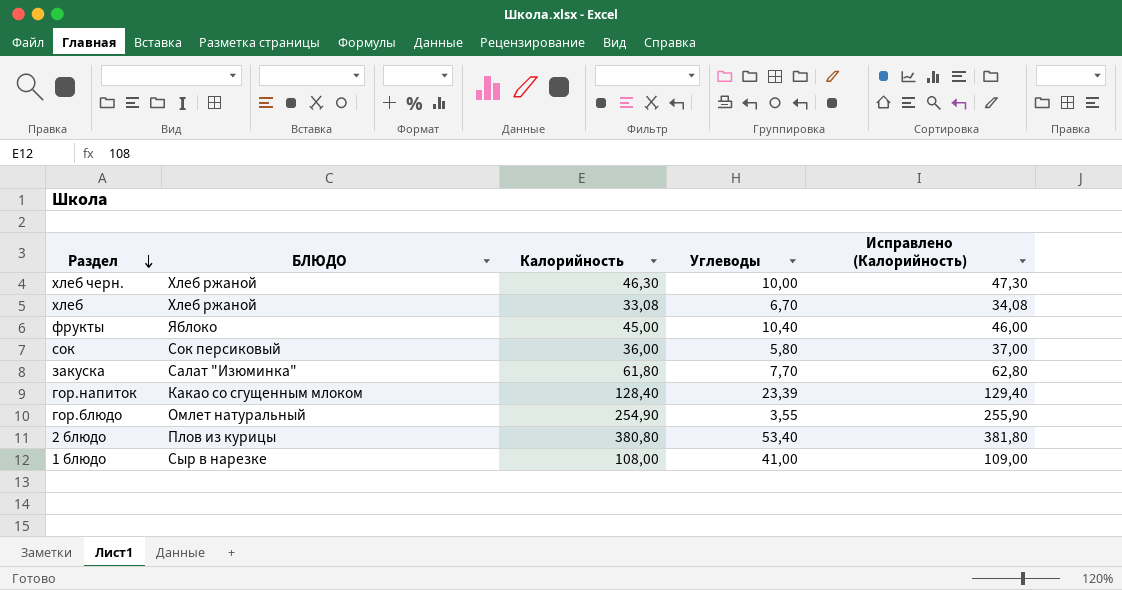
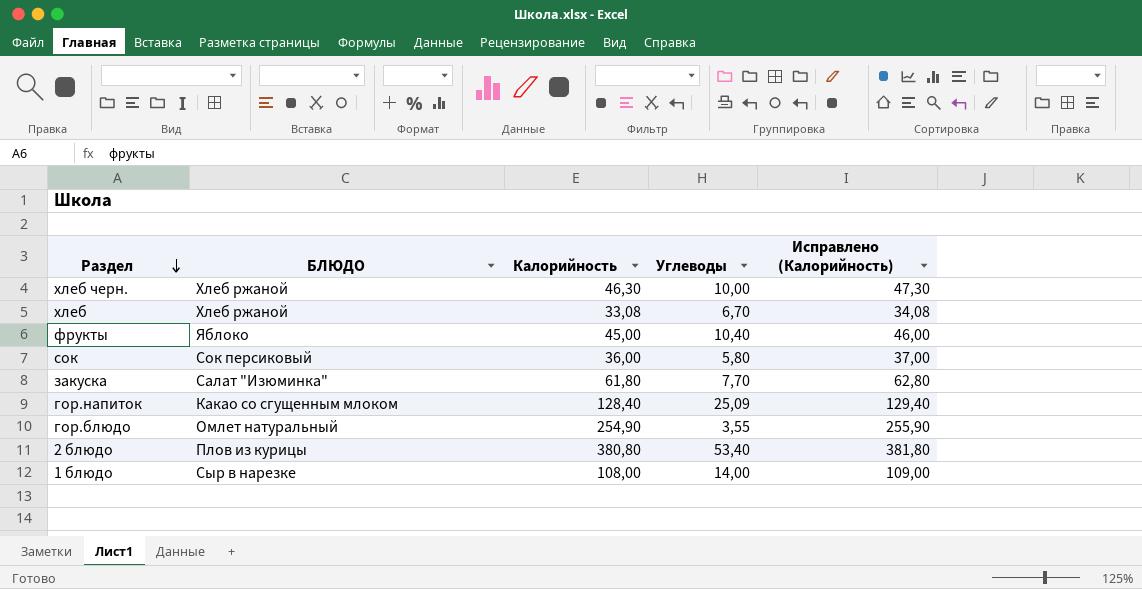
гор.напиток | Углеводы: 23,39 -> 25,09
1 блюдо | Углеводы: 41,00 -> 14,00

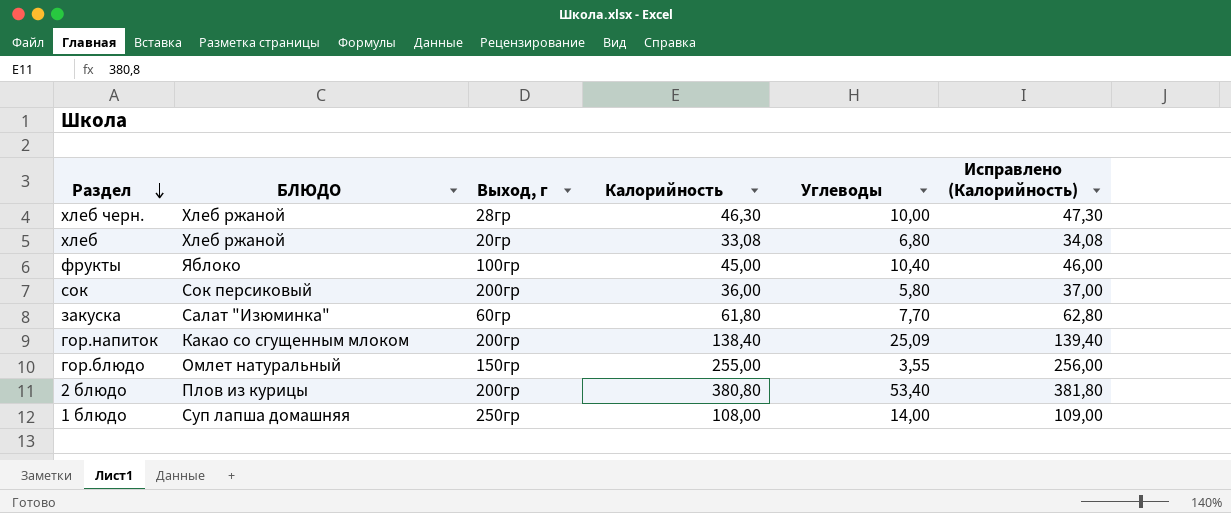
column Выход, г | position: none -> 3
хлеб | Углеводы: 6,70 -> 6,80
гор.напиток | Калорийность: 128,40 -> 138,40
гор.напиток | Исправлено (Калорийность): 129,40 -> 139,40
гор.блюдо | Калорийность: 254,90 -> 255,00
гор.блюдо | Исправлено (Калорийность): 255,90 -> 256,00
1 блюдо | БЛЮДО: Сыр в нарезке -> Суп лапша домашняя

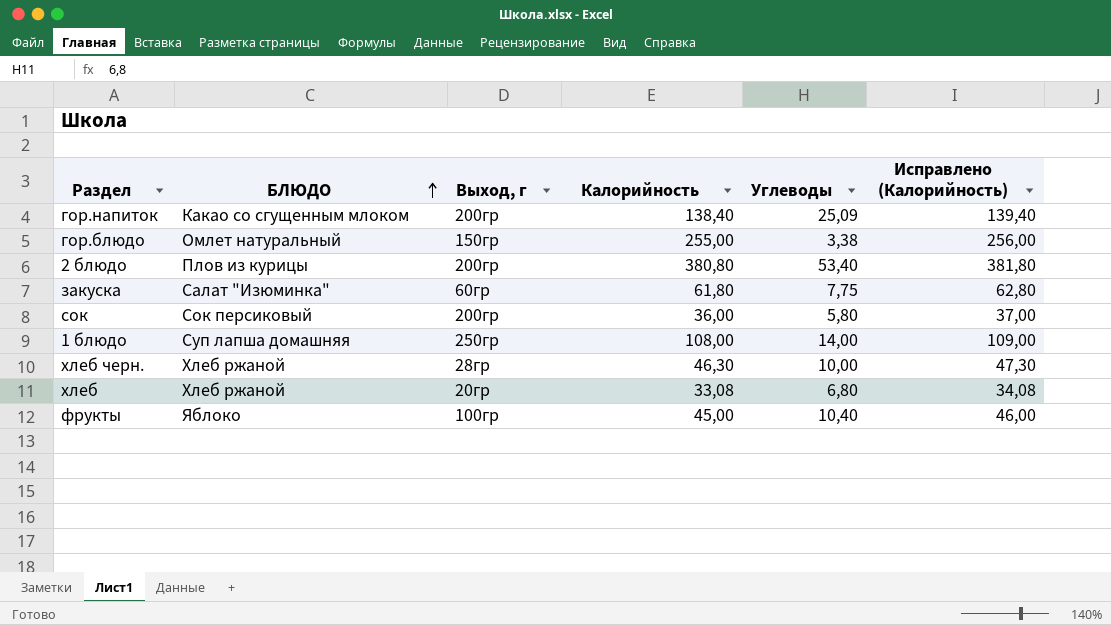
row order: Раздел descending -> БЛЮДО ascending
гор.блюдо | Углеводы: 3,55 -> 3,38
закуска | Углеводы: 7,70 -> 7,75

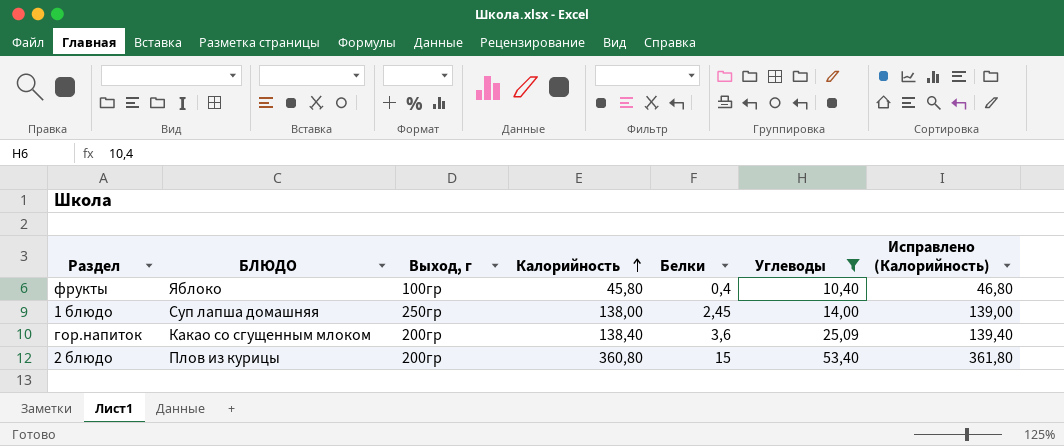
filter: none -> Углеводы >= 10,40
row order: БЛЮДО ascending -> Калорийность ascending
column Белки | position: none -> 5
фрукты | Калорийность: 45,00 -> 45,80
фрукты | Исправлено (Калорийность): 46,00 -> 46,80
1 блюдо | Калорийность: 108,00 -> 138,00
1 блюдо | Исправлено (Калорийность): 109,00 -> 139,00
2 блюдо | Калорийность: 380,80 -> 360,80
2 блюдо | Исправлено (Калорийность): 381,80 -> 361,80

